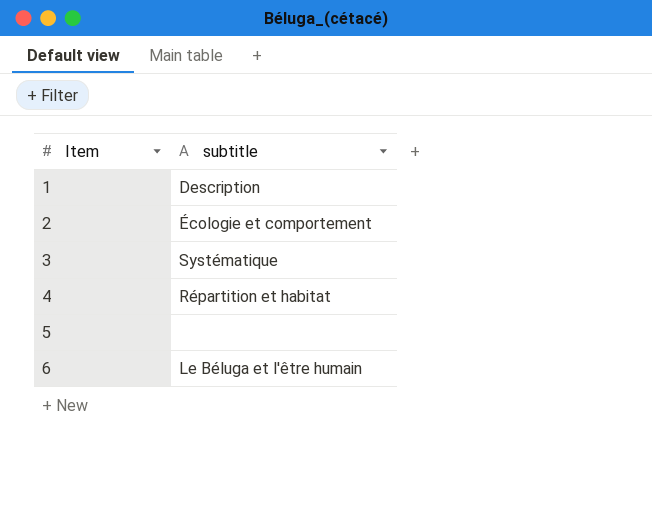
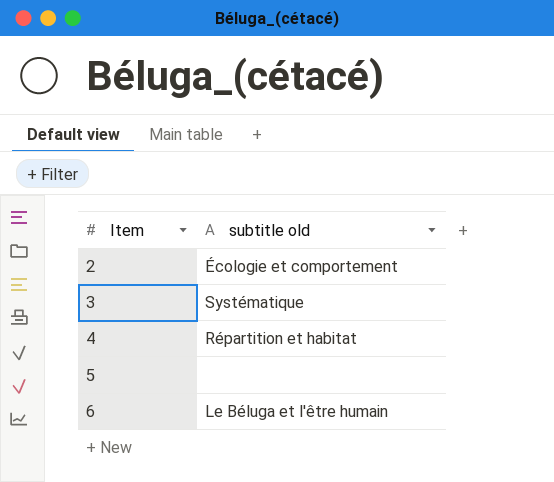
column name: subtitle -> subtitle old
row 1: Description -> none

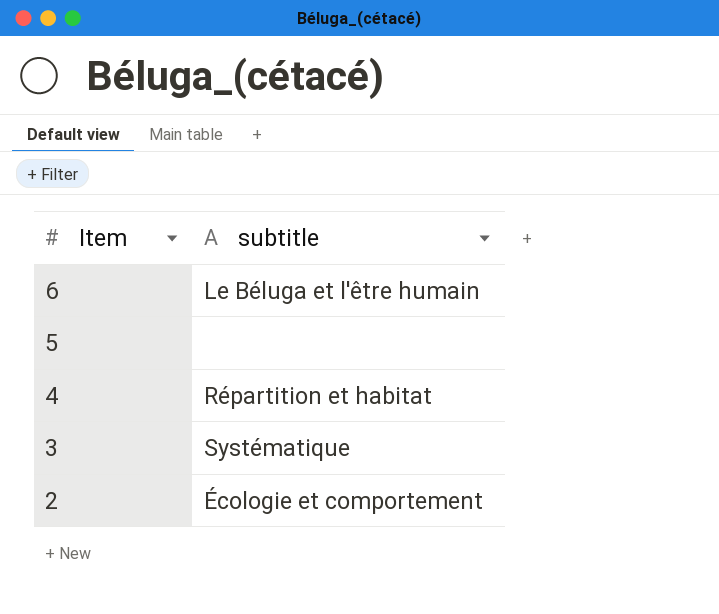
row order: Item ascending -> Item descending
column name: subtitle old -> subtitle

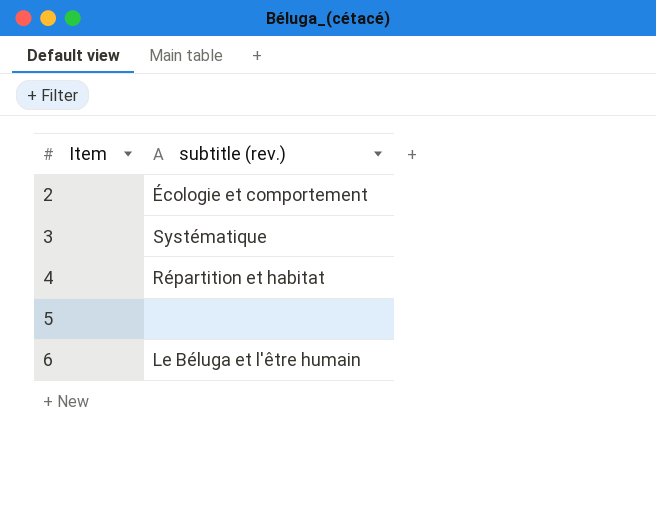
row order: Item descending -> Item ascending
column name: subtitle -> subtitle (rev.)

